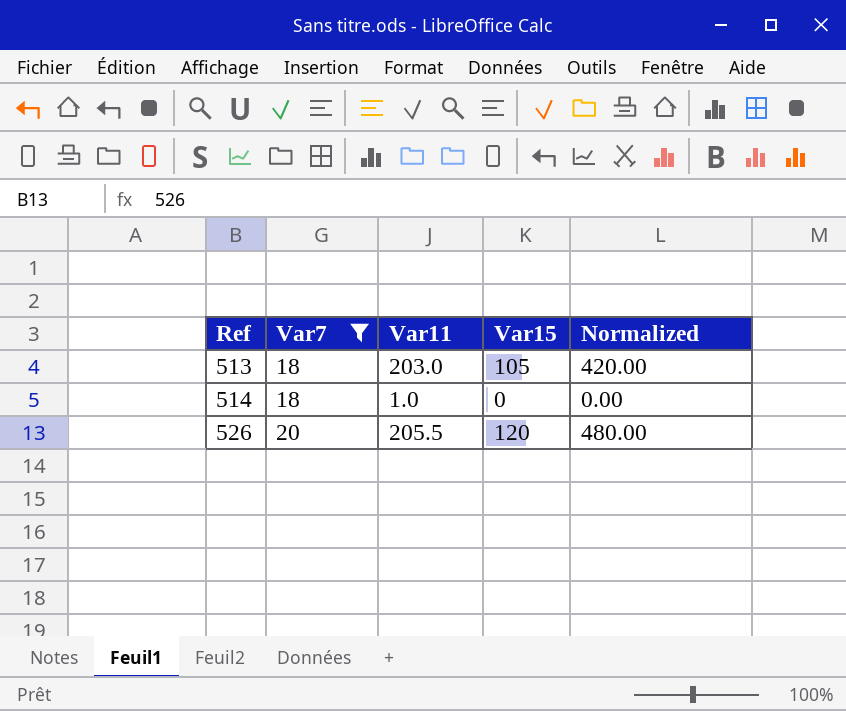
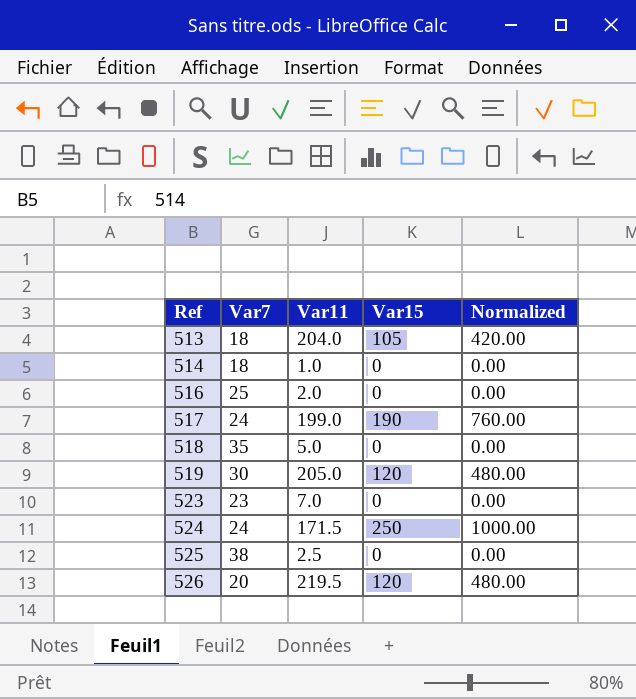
filter: Var7 <= 20 -> none
513 | Var11: 203.0 -> 204.0
526 | Var11: 205.5 -> 219.5

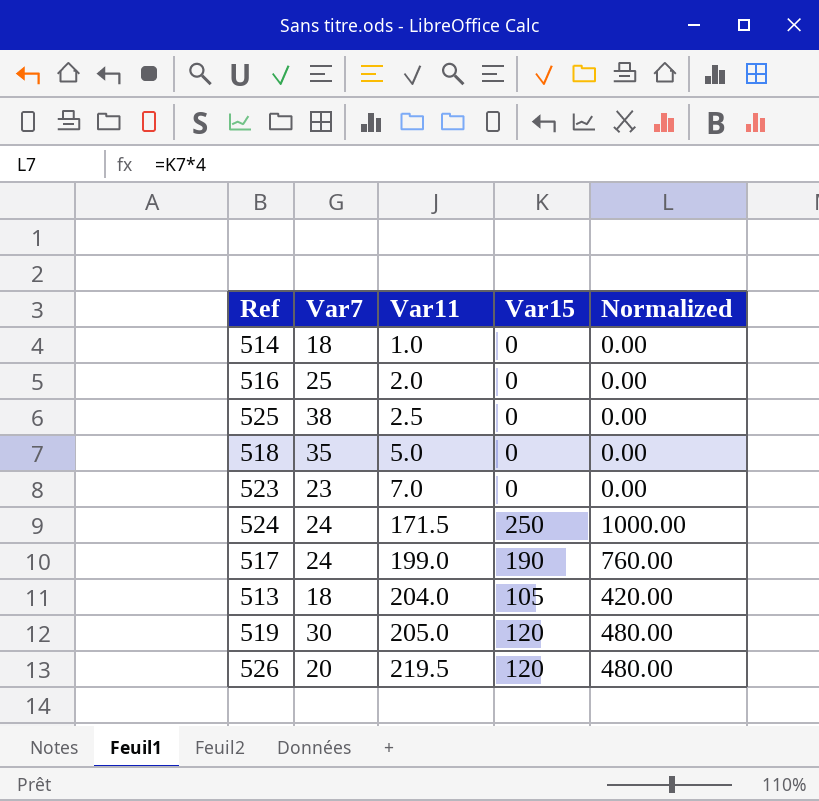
row order: Ref ascending -> Var11 ascending

